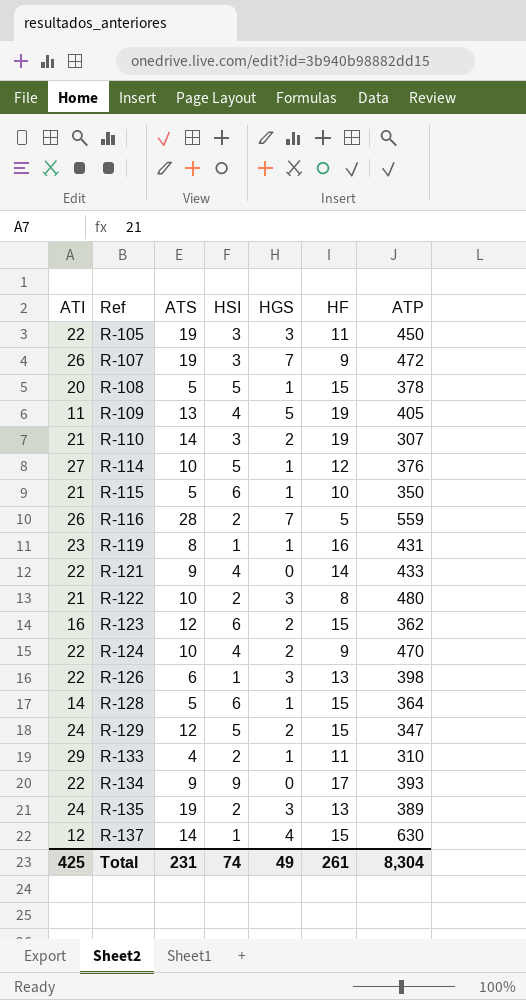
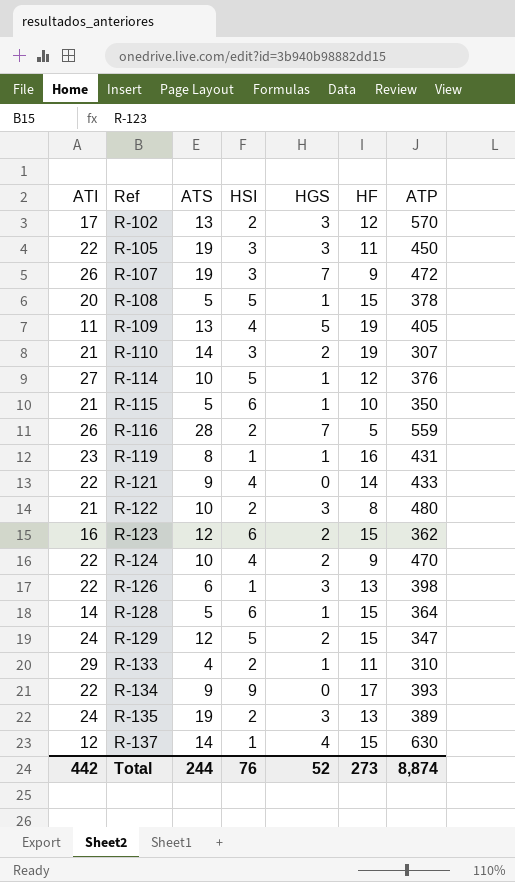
row R-102: none -> 17 | 13 | 2 | 3 | 12 | 570
Total | ATI: 425 -> 442
Total | ATS: 231 -> 244
Total | HSI: 74 -> 76
Total | HGS: 49 -> 52
Total | HF: 261 -> 273
Total | ATP: 8,304 -> 8,874

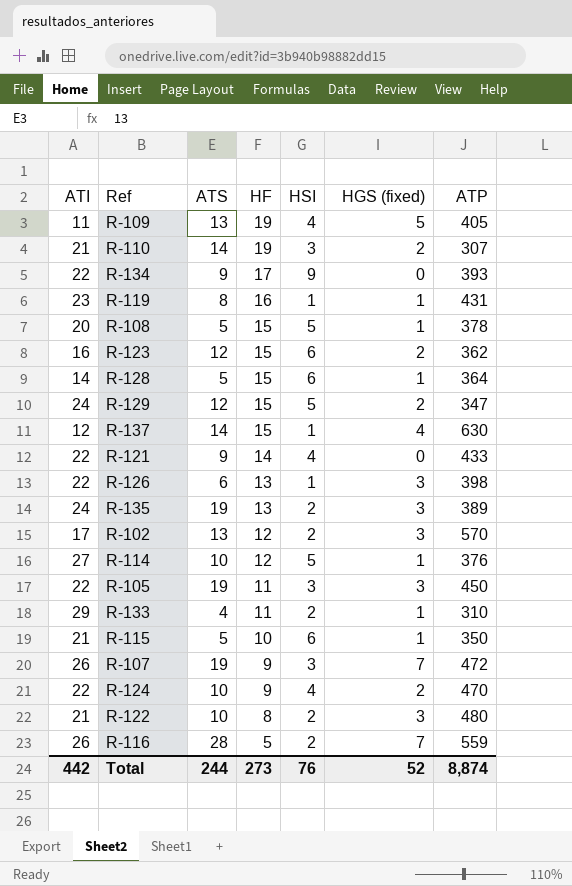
row order: Ref ascending -> HF descending
column HF | position: 6 -> 4
column name: HGS -> HGS (fixed)

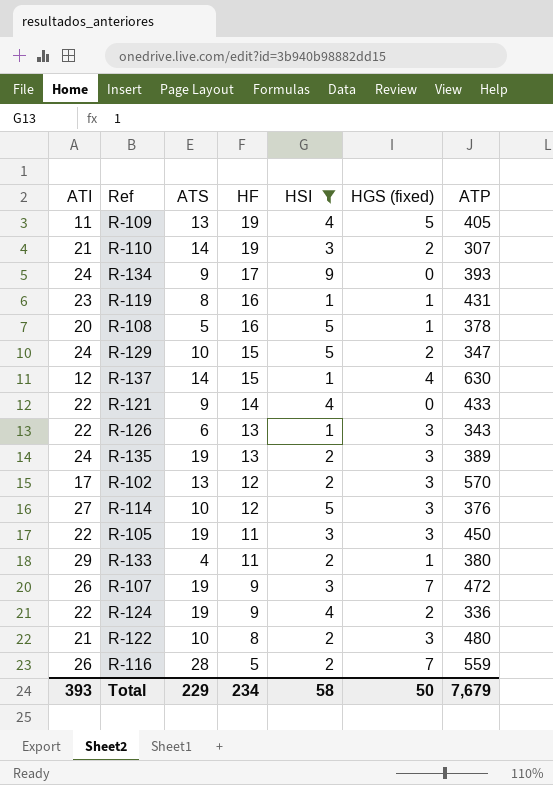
filter: none -> HSI != 6
R-134 | ATI: 22 -> 24
R-108 | HF: 15 -> 16
R-129 | ATS: 12 -> 10
R-126 | ATP: 398 -> 343
R-114 | HGS (fixed): 1 -> 3
R-133 | ATP: 310 -> 380
R-124 | ATS: 10 -> 19
R-124 | ATP: 470 -> 336
Total | ATI: 442 -> 393
Total | ATS: 244 -> 229
Total | HF: 273 -> 234
Total | HSI: 76 -> 58
Total | HGS (fixed): 52 -> 50
Total | ATP: 8,874 -> 7,679

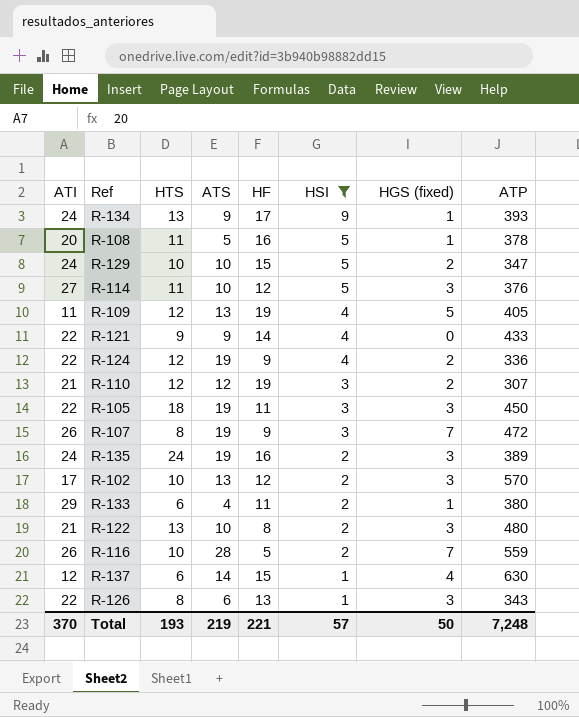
row order: HF descending -> HSI descending
column HTS | position: none -> 3
row R-119: 23 | 8 | 16 | 1 | 1 | 431 -> none
R-134 | HGS (fixed): 0 -> 1
R-110 | ATS: 14 -> 12
R-135 | HF: 13 -> 16
Total | ATI: 393 -> 370
Total | ATS: 229 -> 219
Total | HF: 234 -> 221
Total | HSI: 58 -> 57
Total | ATP: 7,679 -> 7,248

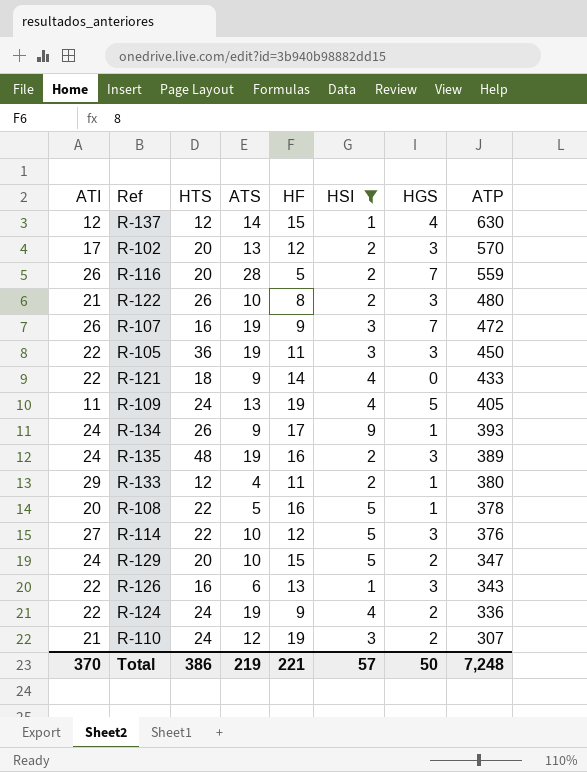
row order: HSI descending -> ATP descending
column name: HGS (fixed) -> HGS
R-137 | HTS: 6 -> 12
R-102 | HTS: 10 -> 20
R-116 | HTS: 10 -> 20
R-122 | HTS: 13 -> 26
R-107 | HTS: 8 -> 16
R-105 | HTS: 18 -> 36
R-121 | HTS: 9 -> 18
R-109 | HTS: 12 -> 24
R-134 | HTS: 13 -> 26
R-135 | HTS: 24 -> 48
R-133 | HTS: 6 -> 12
R-108 | HTS: 11 -> 22
R-114 | HTS: 11 -> 22
R-129 | HTS: 10 -> 20
R-126 | HTS: 8 -> 16
R-124 | HTS: 12 -> 24
R-110 | HTS: 12 -> 24
Total | HTS: 193 -> 386

